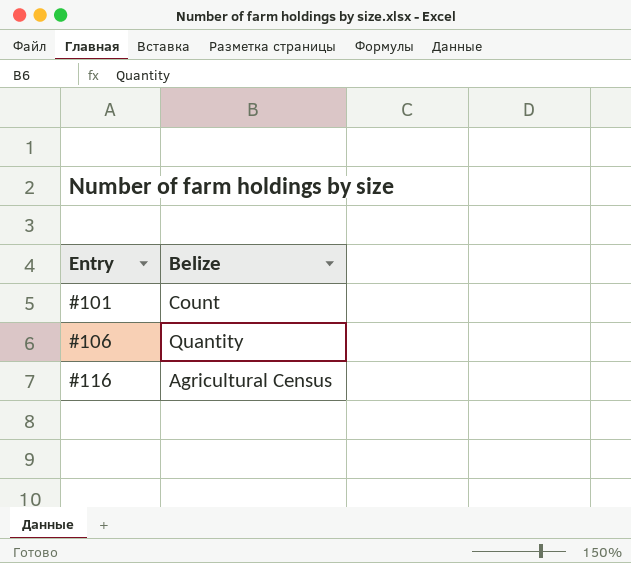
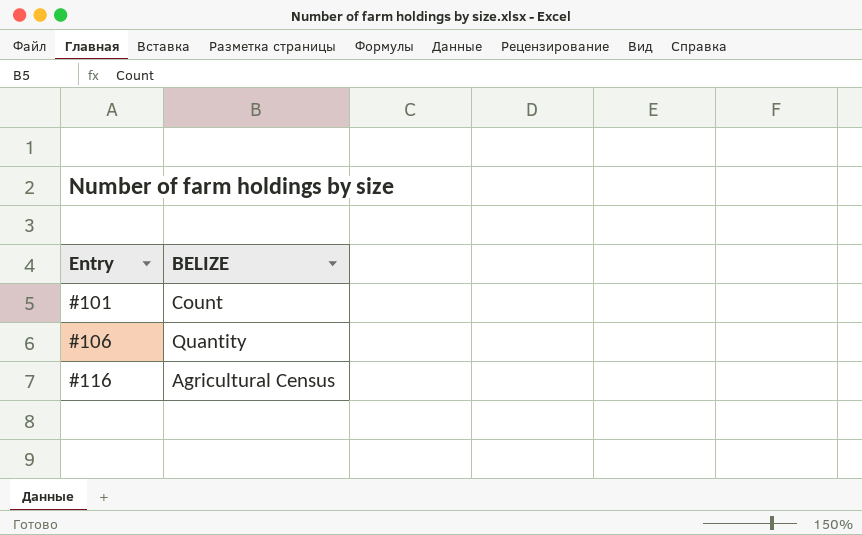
column name: Belize -> BELIZE

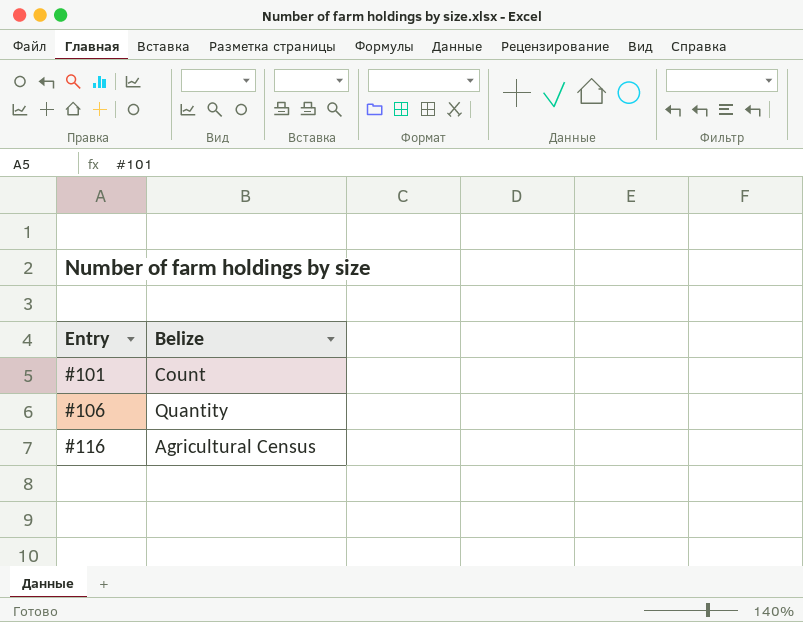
column name: BELIZE -> Belize

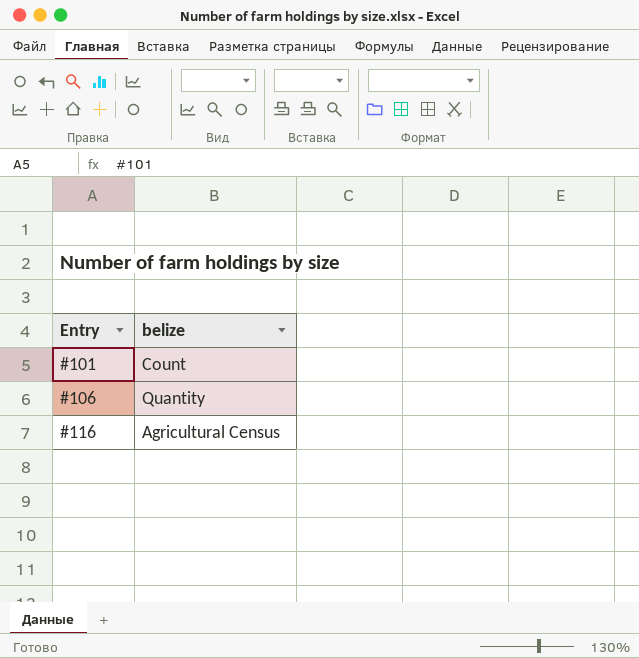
column name: Belize -> belize

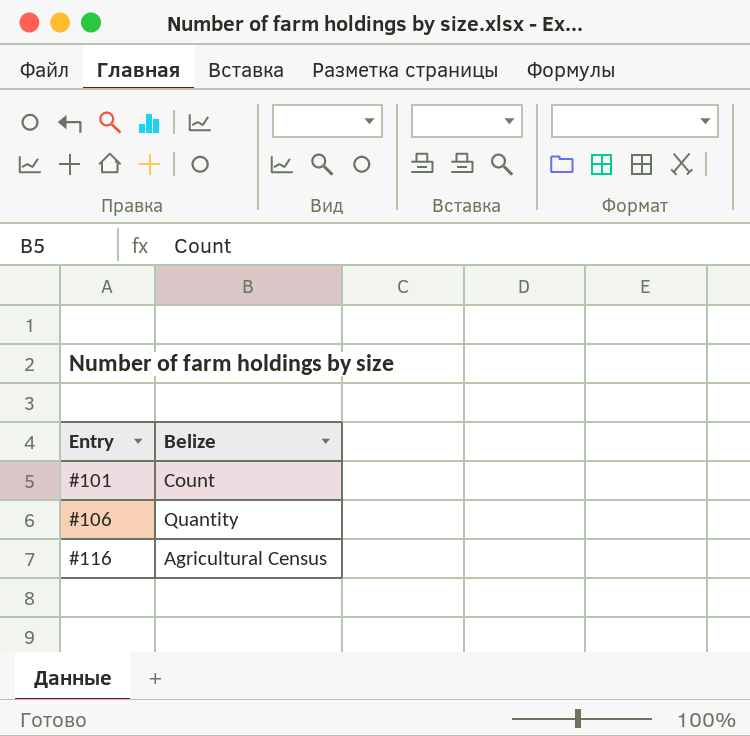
column name: belize -> Belize

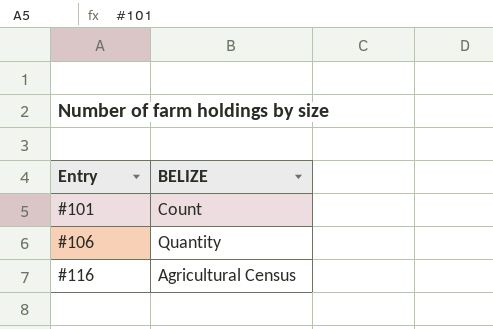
column name: Belize -> BELIZE

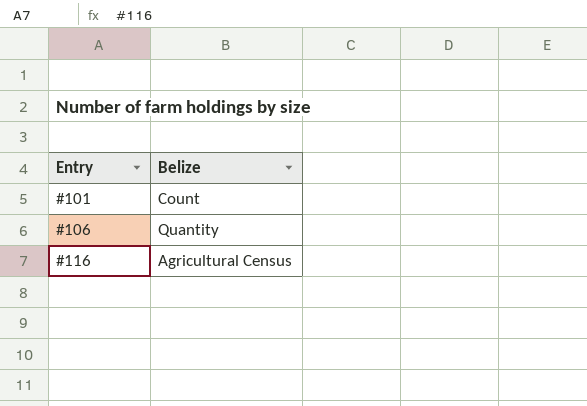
column name: BELIZE -> Belize

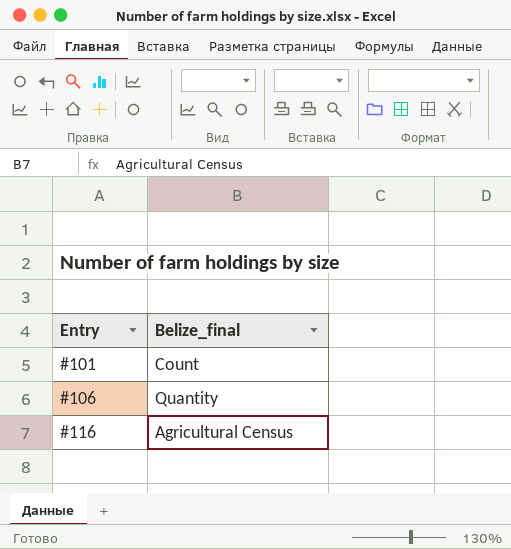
column name: Belize -> Belize_final

